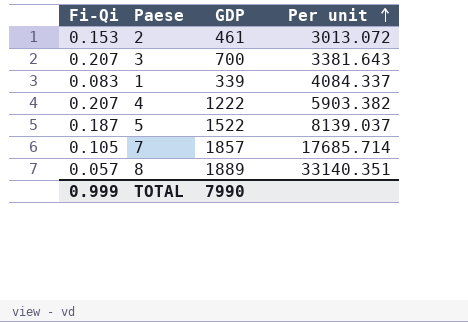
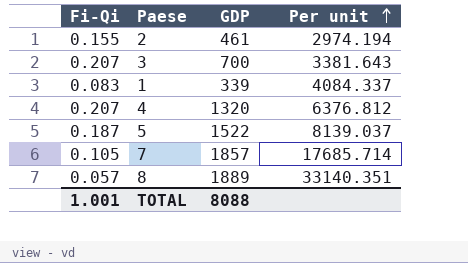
2 | Fi-Qi: 0.153 -> 0.155
2 | Per unit: 3013.072 -> 2974.194
4 | GDP: 1222 -> 1320
4 | Per unit: 5903.382 -> 6376.812
TOTAL | Fi-Qi: 0.999 -> 1.001
TOTAL | GDP: 7990 -> 8088

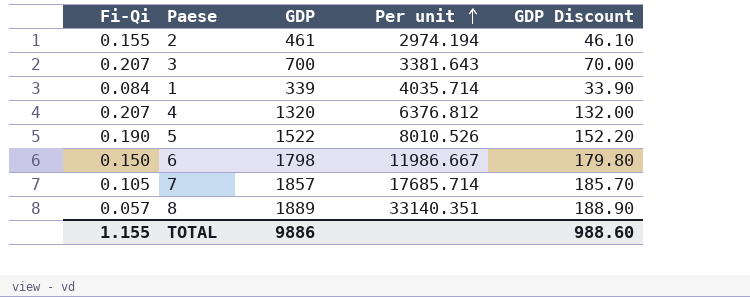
column GDP Discount | formula: none -> [GDP] * 0.1
1 | Fi-Qi: 0.083 -> 0.084
1 | Per unit: 4084.337 -> 4035.714
5 | Fi-Qi: 0.187 -> 0.190
5 | Per unit: 8139.037 -> 8010.526
row 6: none -> 0.150 | 1798 | 11986.667 | 179.80
TOTAL | Fi-Qi: 1.001 -> 1.155
TOTAL | GDP: 8088 -> 9886

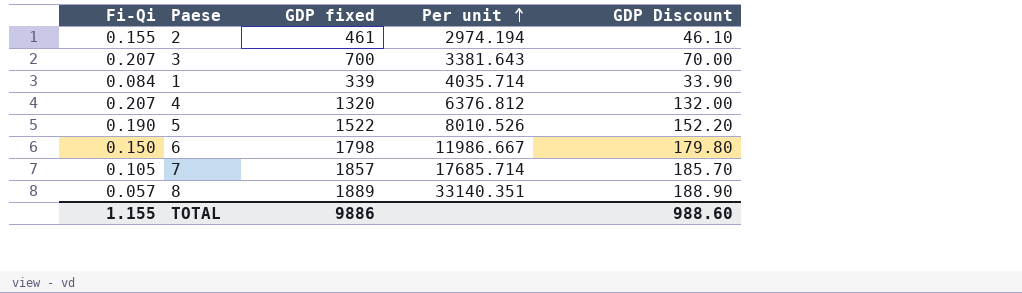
column name: GDP -> GDP fixed

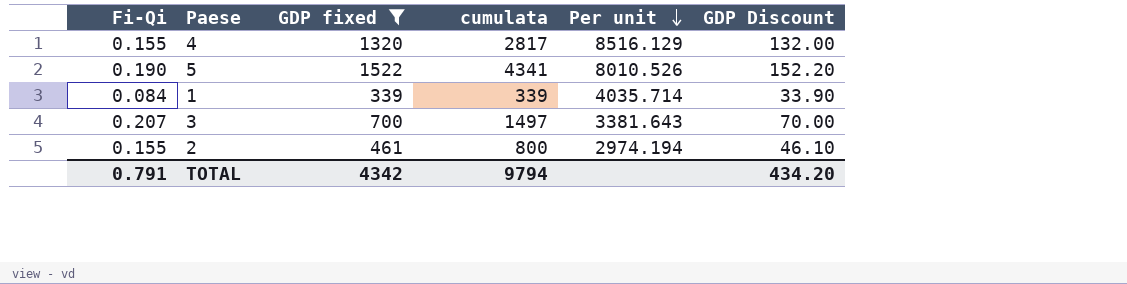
filter: none -> GDP fixed <= 1522
row order: Per unit ascending -> Per unit descending
column cumulata | position: none -> 4
4 | Fi-Qi: 0.207 -> 0.155
4 | Per unit: 6376.812 -> 8516.129
TOTAL | Fi-Qi: 1.155 -> 0.791
TOTAL | GDP fixed: 9886 -> 4342
TOTAL | GDP Discount: 988.60 -> 434.20

